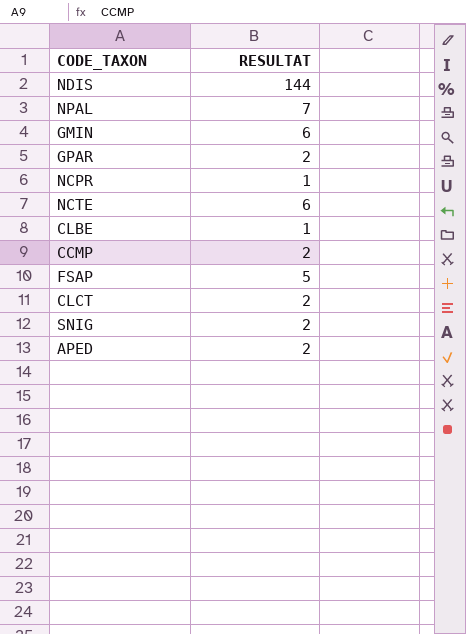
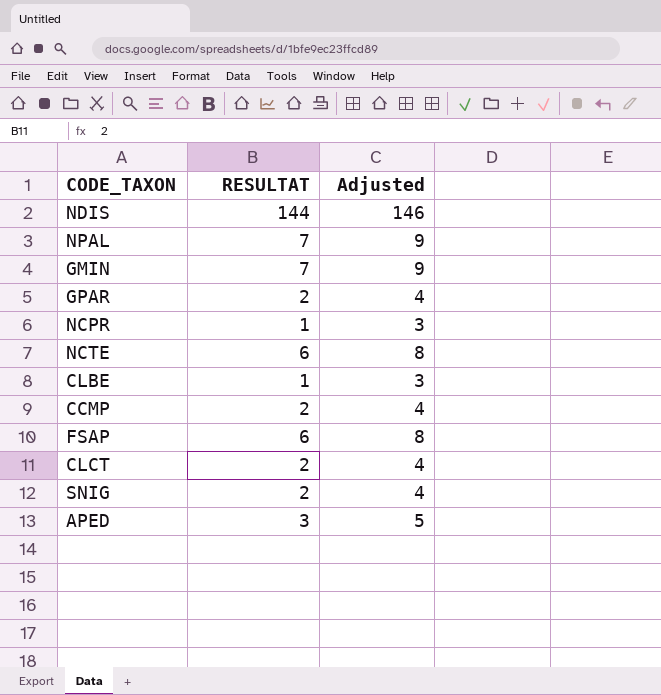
column Adjusted | formula: none -> [RESULTAT] + 2
GMIN | RESULTAT: 6 -> 7
FSAP | RESULTAT: 5 -> 6
APED | RESULTAT: 2 -> 3

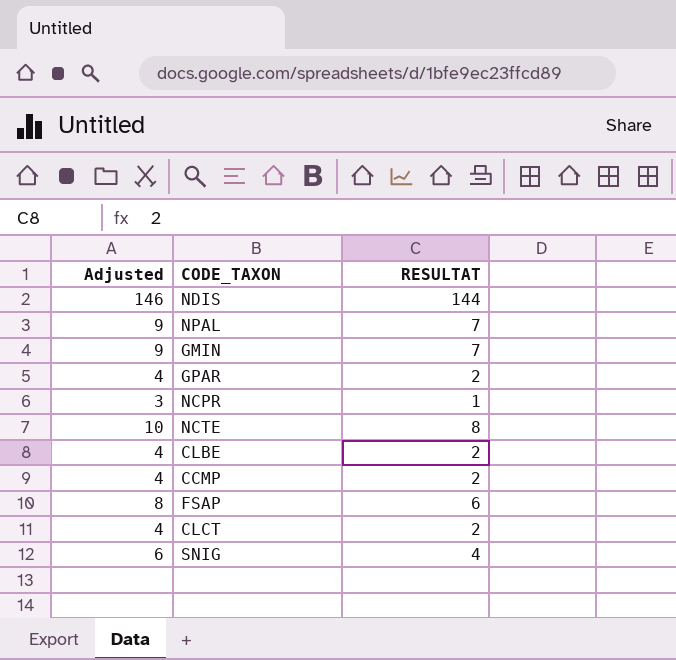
column Adjusted | position: 3 -> 1
row APED: 3 | 5 -> none
NCTE | Adjusted: 8 -> 10
NCTE | RESULTAT: 6 -> 8
CLBE | Adjusted: 3 -> 4
CLBE | RESULTAT: 1 -> 2
SNIG | Adjusted: 4 -> 6
SNIG | RESULTAT: 2 -> 4

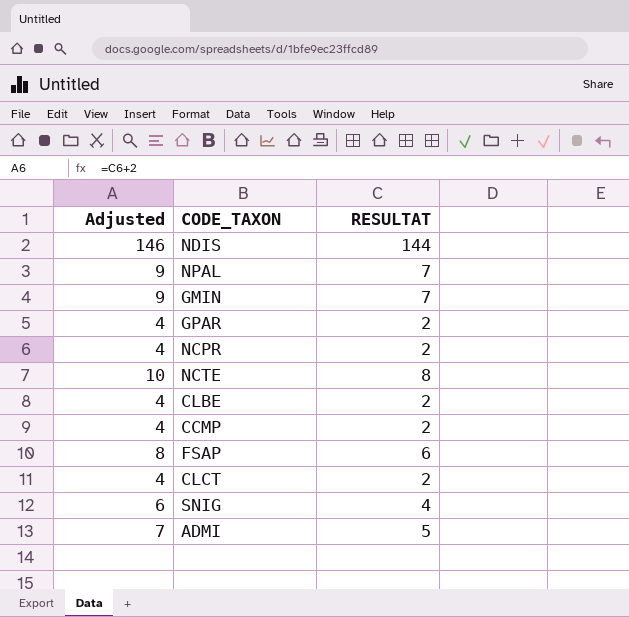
NCPR | Adjusted: 3 -> 4
NCPR | RESULTAT: 1 -> 2
row ADMI: none -> 7 | 5

